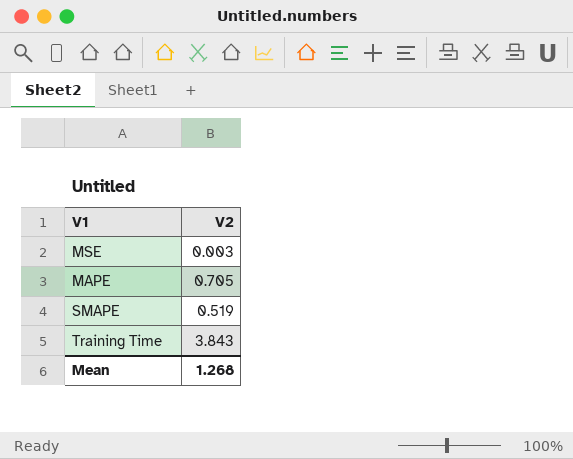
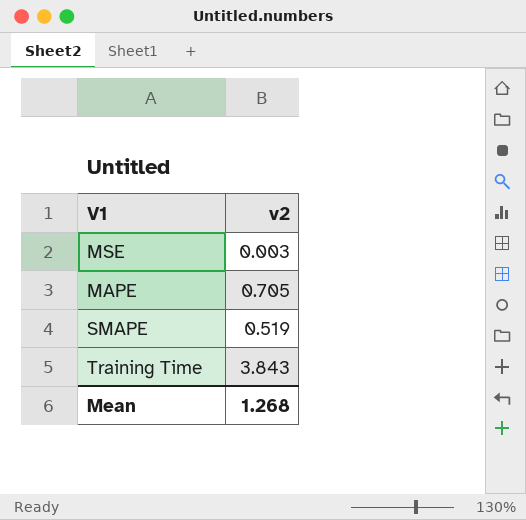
column name: V2 -> v2

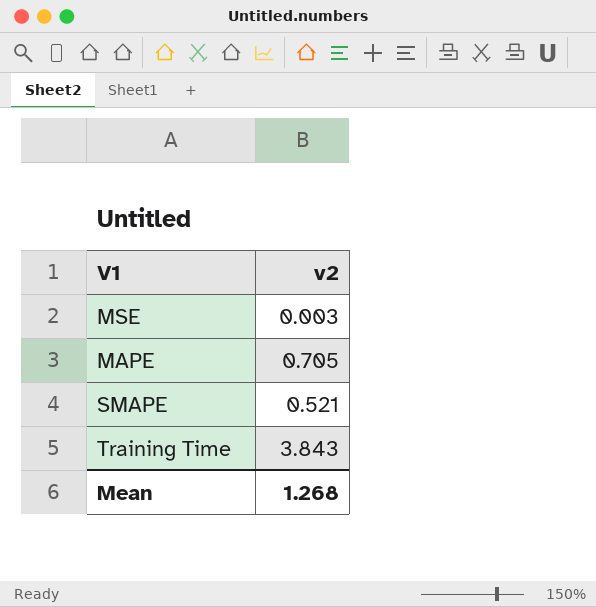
SMAPE | v2: 0.519 -> 0.521

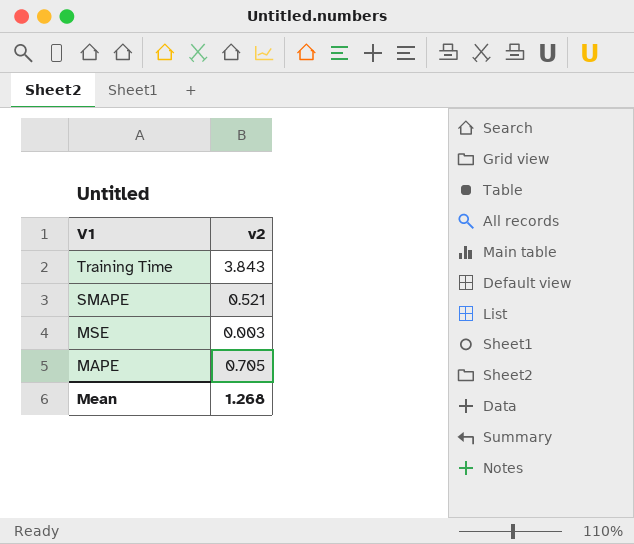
row order: none -> V1 descending

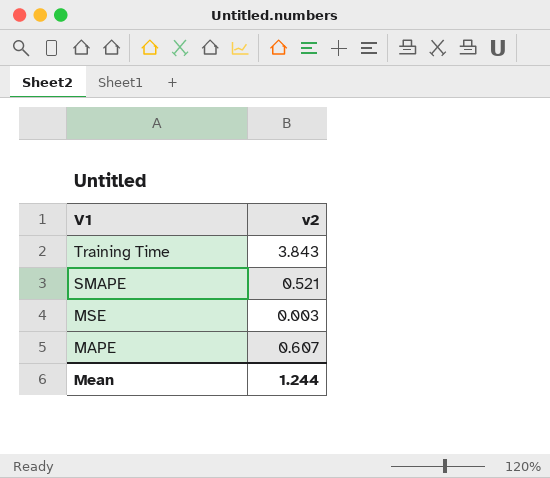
MAPE | v2: 0.705 -> 0.607
Mean | v2: 1.268 -> 1.244

